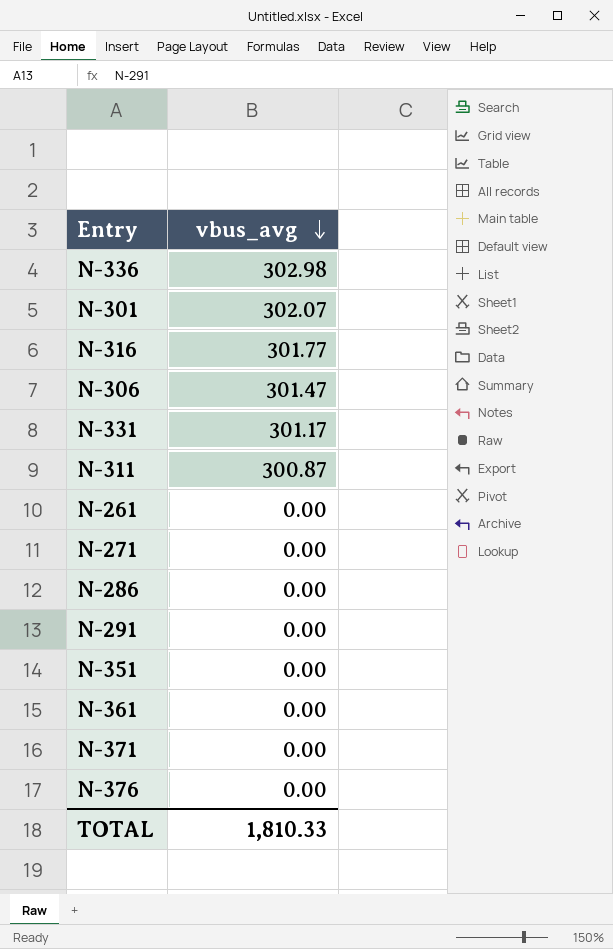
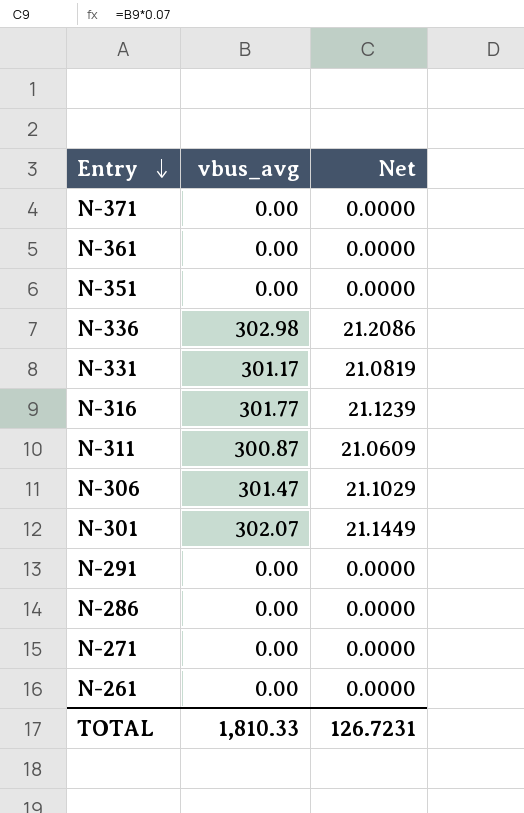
row order: vbus_avg descending -> Entry descending
column Net | formula: none -> [vbus_avg] * 0.07
row N-376: 0.00 -> none

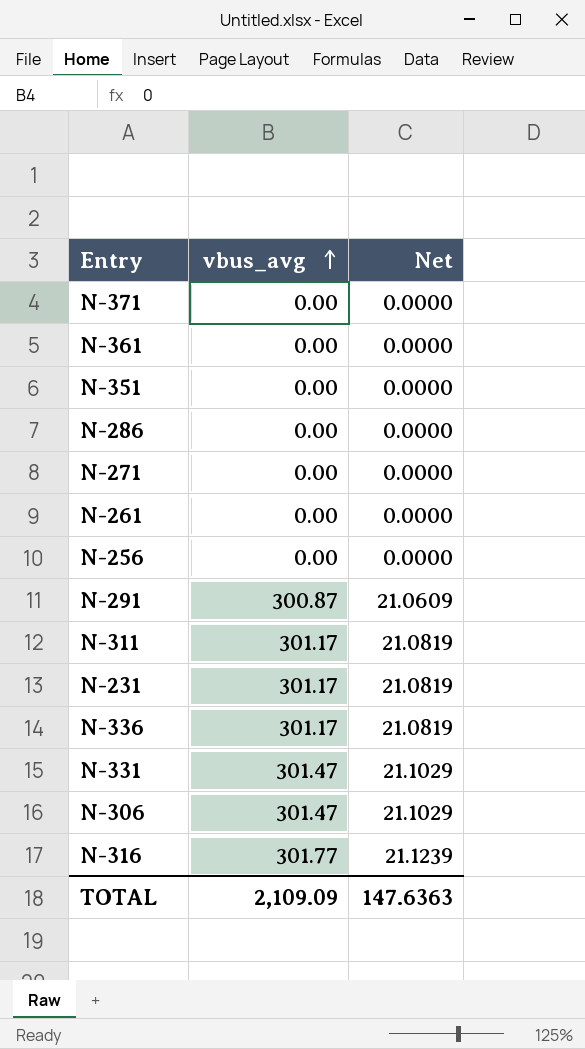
row order: Entry descending -> vbus_avg ascending
row N-301: 302.07 | 21.1449 -> none
row N-256: none -> 0.00 | 0.0000
N-291 | vbus_avg: 0.00 -> 300.87
N-291 | Net: 0.0000 -> 21.0609
N-311 | vbus_avg: 300.87 -> 301.17
N-311 | Net: 21.0609 -> 21.0819
row N-231: none -> 301.17 | 21.0819
N-336 | vbus_avg: 302.98 -> 301.17
N-336 | Net: 21.2086 -> 21.0819
N-331 | vbus_avg: 301.17 -> 301.47
N-331 | Net: 21.0819 -> 21.1029
TOTAL | vbus_avg: 1,810.33 -> 2,109.09
TOTAL | Net: 126.7231 -> 147.6363

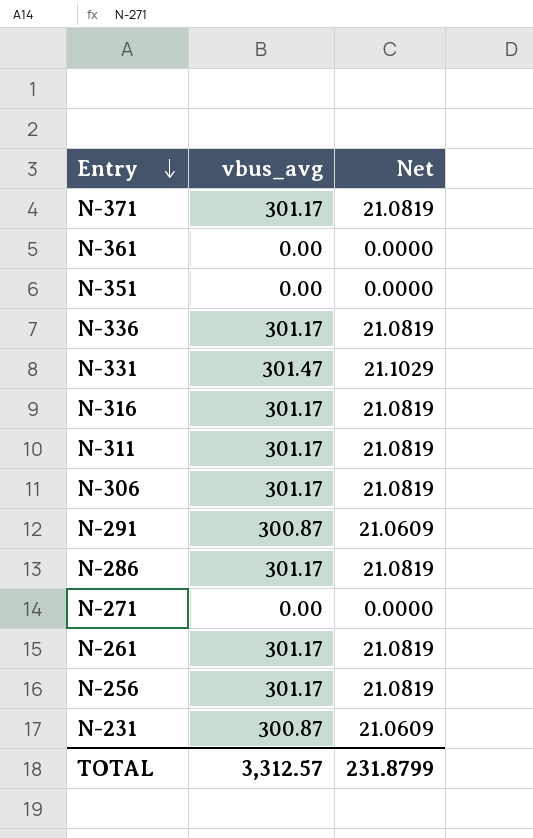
row order: vbus_avg ascending -> Entry descending
N-371 | vbus_avg: 0.00 -> 301.17
N-371 | Net: 0.0000 -> 21.0819
N-316 | vbus_avg: 301.77 -> 301.17
N-316 | Net: 21.1239 -> 21.0819
N-306 | vbus_avg: 301.47 -> 301.17
N-306 | Net: 21.1029 -> 21.0819
N-286 | vbus_avg: 0.00 -> 301.17
N-286 | Net: 0.0000 -> 21.0819
N-261 | vbus_avg: 0.00 -> 301.17
N-261 | Net: 0.0000 -> 21.0819
N-256 | vbus_avg: 0.00 -> 301.17
N-256 | Net: 0.0000 -> 21.0819
N-231 | vbus_avg: 301.17 -> 300.87
N-231 | Net: 21.0819 -> 21.0609
TOTAL | vbus_avg: 2,109.09 -> 3,312.57
TOTAL | Net: 147.6363 -> 231.8799

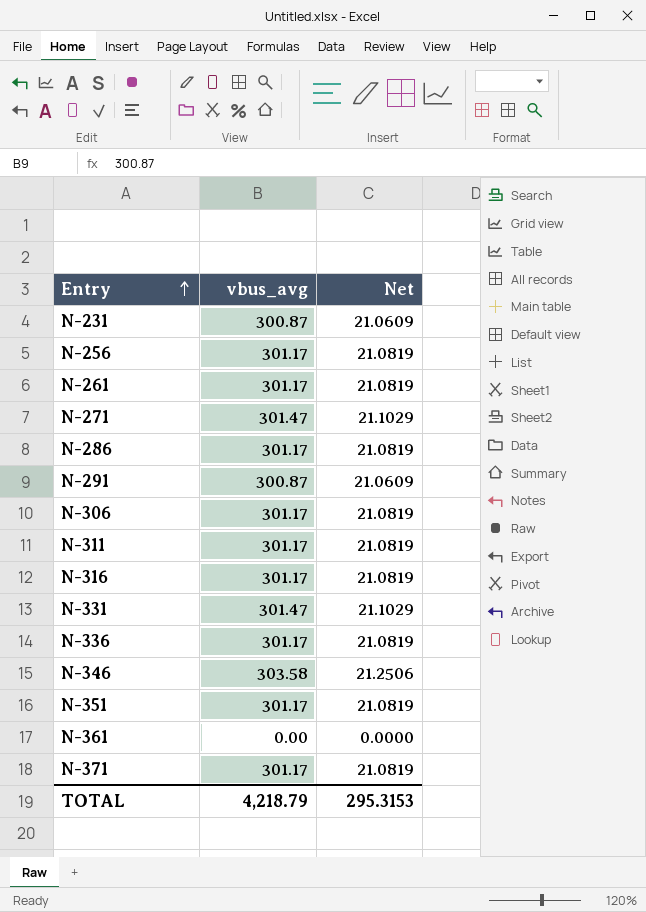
row order: Entry descending -> Entry ascending
N-271 | vbus_avg: 0.00 -> 301.47
N-271 | Net: 0.0000 -> 21.1029
row N-346: none -> 303.58 | 21.2506
N-351 | vbus_avg: 0.00 -> 301.17
N-351 | Net: 0.0000 -> 21.0819
TOTAL | vbus_avg: 3,312.57 -> 4,218.79
TOTAL | Net: 231.8799 -> 295.3153

